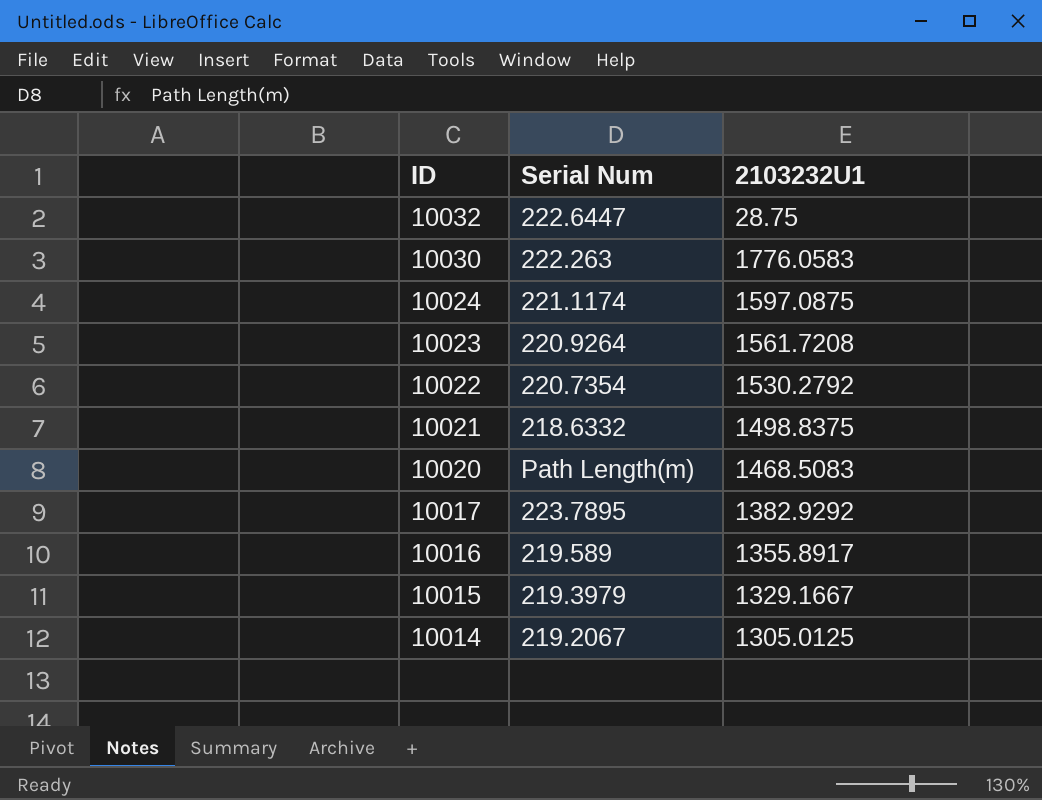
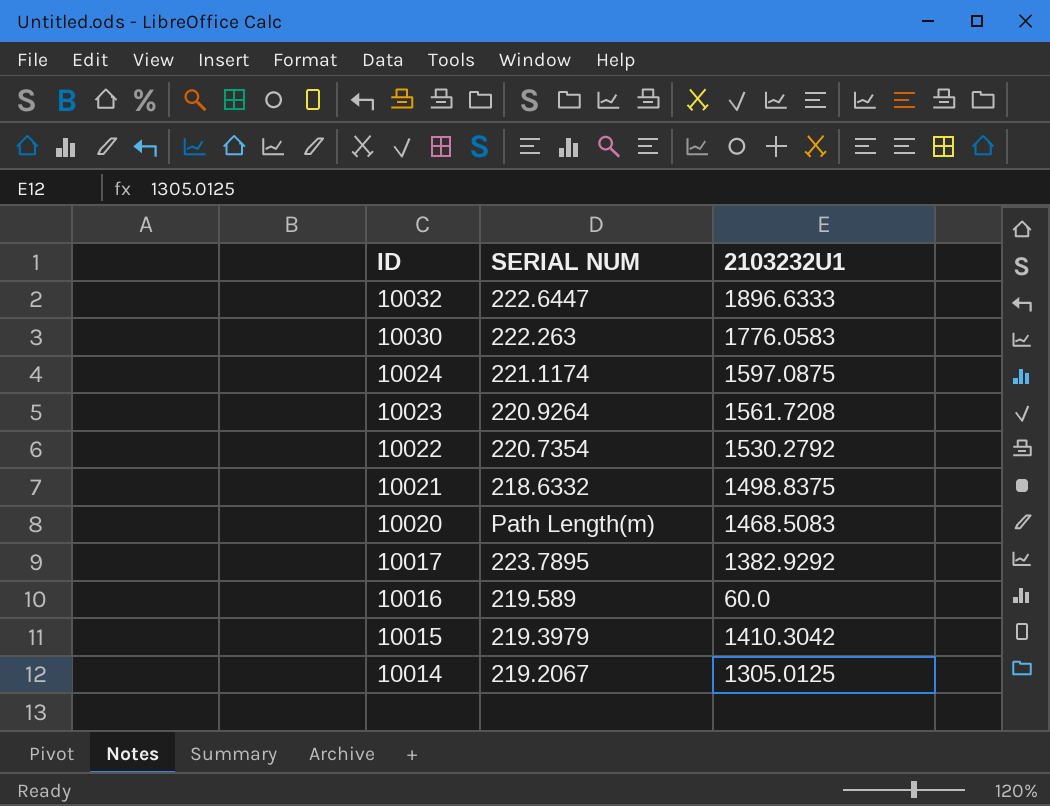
column name: Serial Num -> SERIAL NUM
10032 | 2103232U1: 28.75 -> 1896.6333
10016 | 2103232U1: 1355.8917 -> 60.0
10015 | 2103232U1: 1329.1667 -> 1410.3042

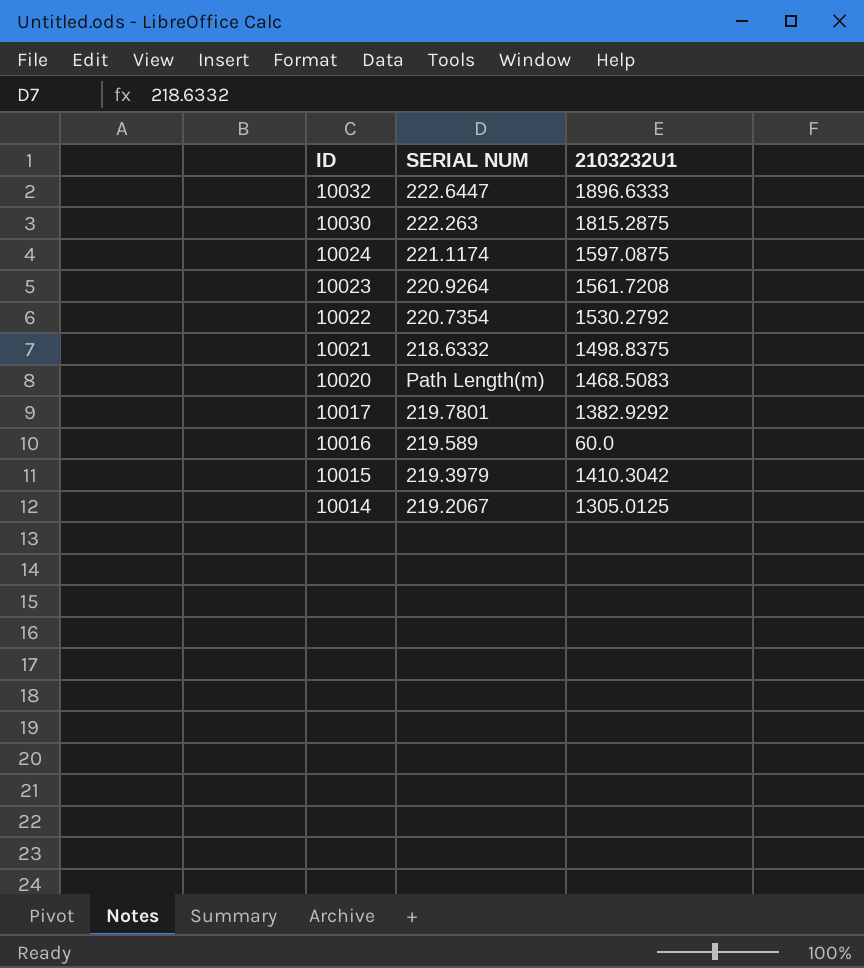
10030 | 2103232U1: 1776.0583 -> 1815.2875
10017 | SERIAL NUM: 223.7895 -> 219.7801

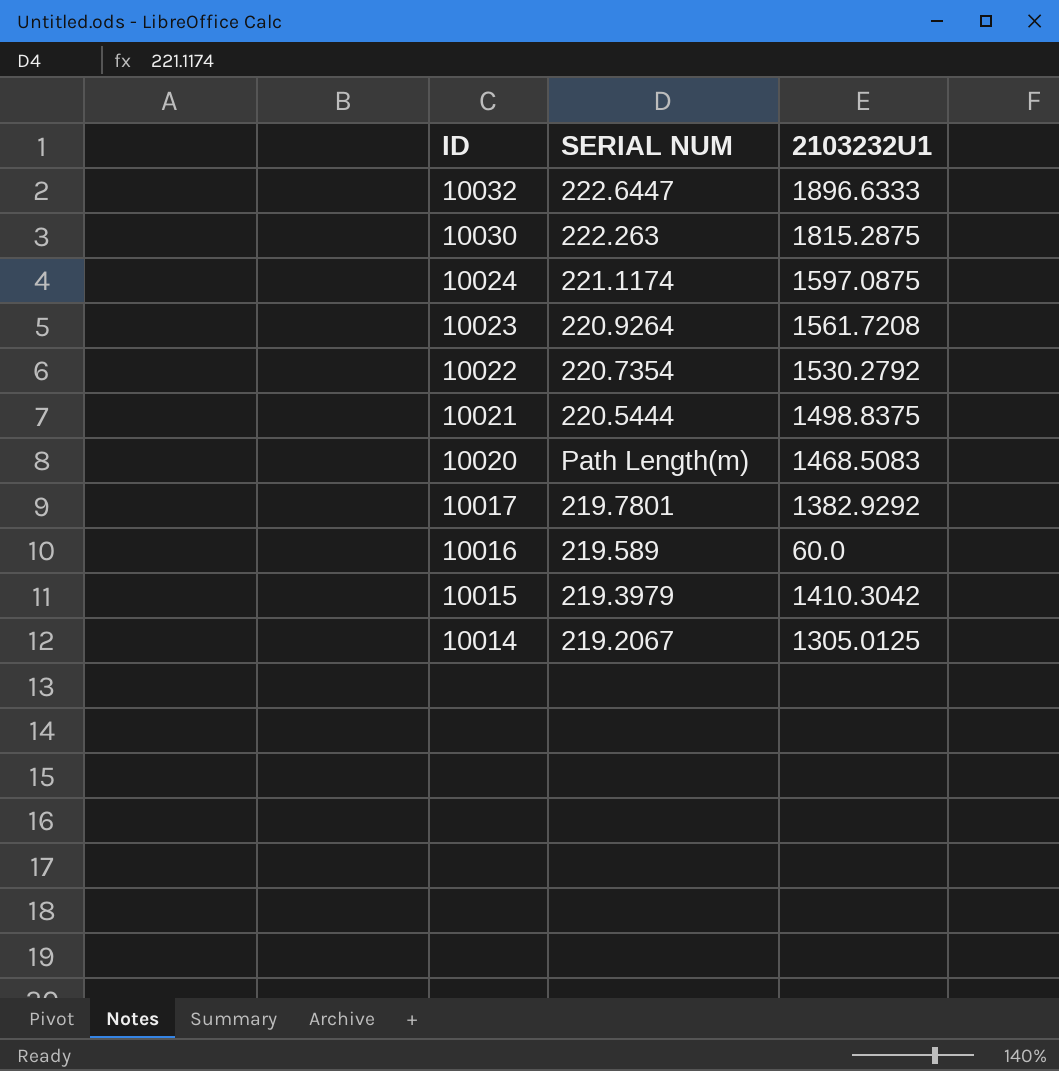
10021 | SERIAL NUM: 218.6332 -> 220.5444

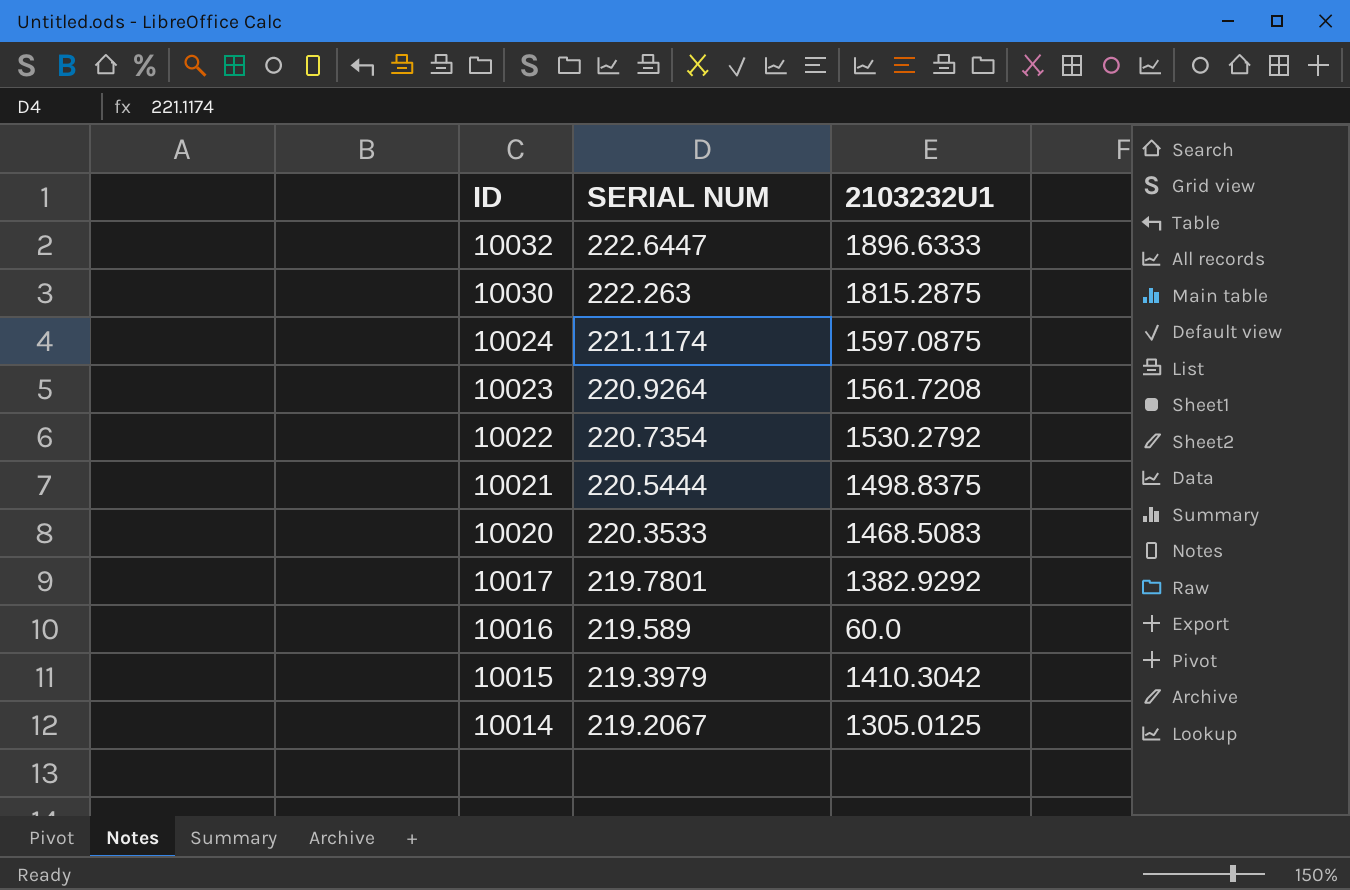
10020 | SERIAL NUM: Path Length(m) -> 220.3533

